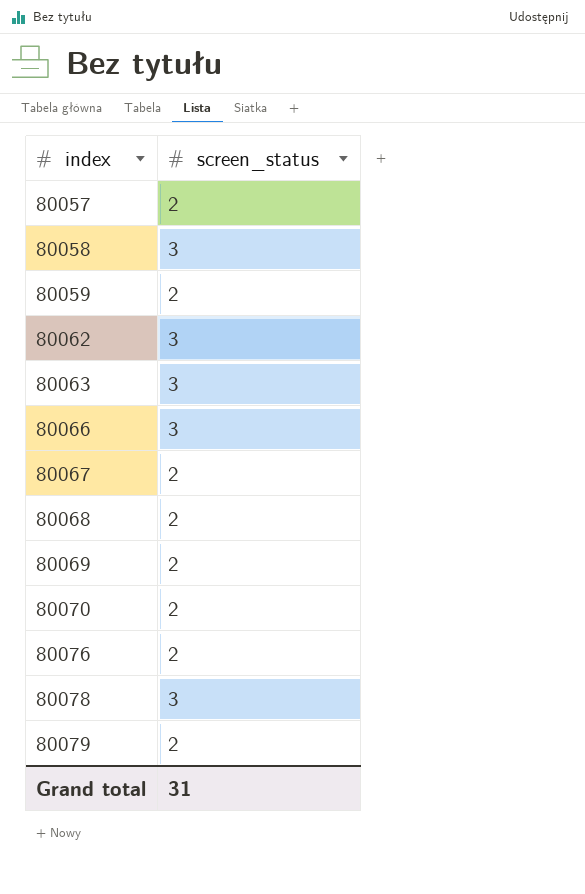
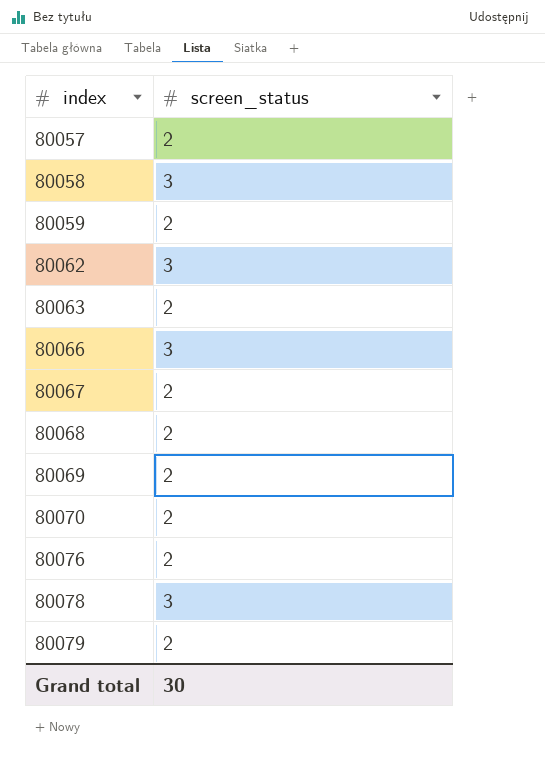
80063 | screen_status: 3 -> 2
Grand total | screen_status: 31 -> 30

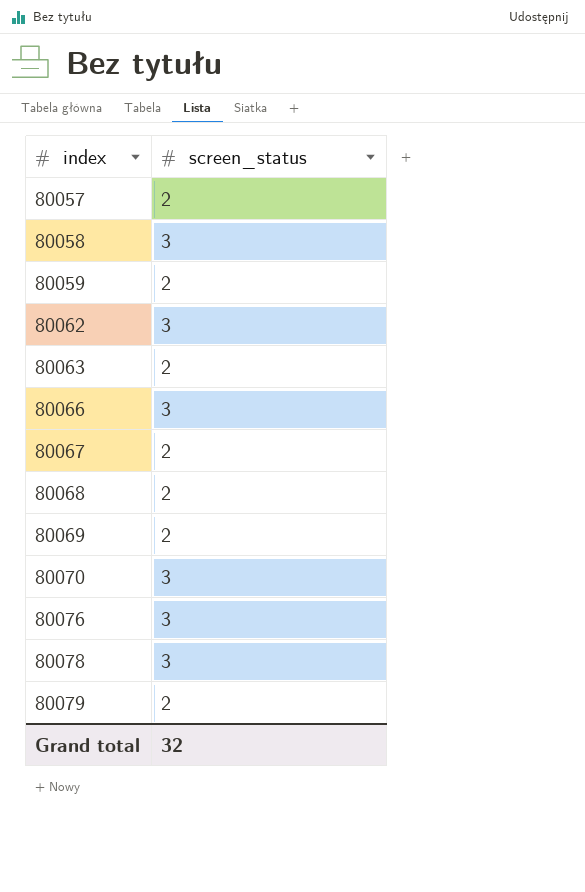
80070 | screen_status: 2 -> 3
80076 | screen_status: 2 -> 3
Grand total | screen_status: 30 -> 32

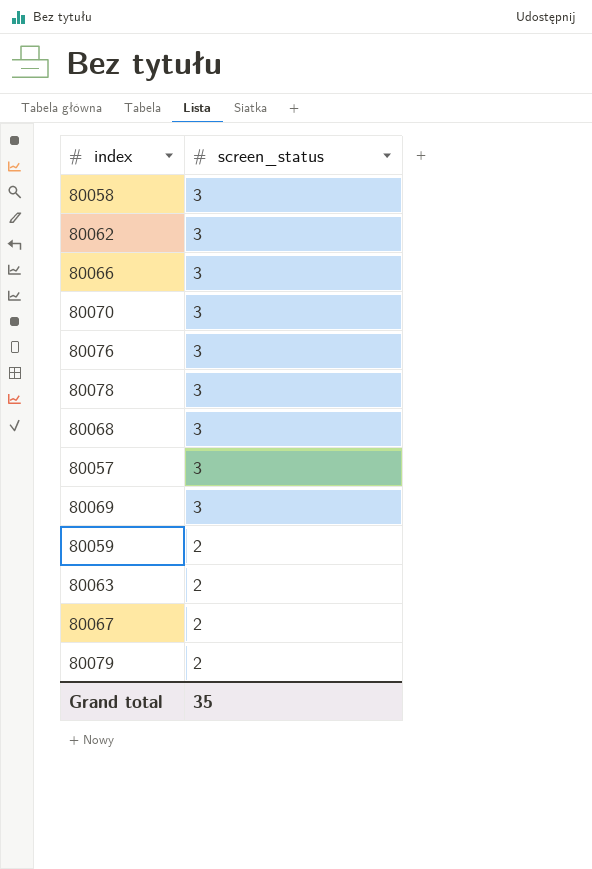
row order: index ascending -> screen_status descending
80068 | screen_status: 2 -> 3
80057 | screen_status: 2 -> 3
80069 | screen_status: 2 -> 3
Grand total | screen_status: 32 -> 35

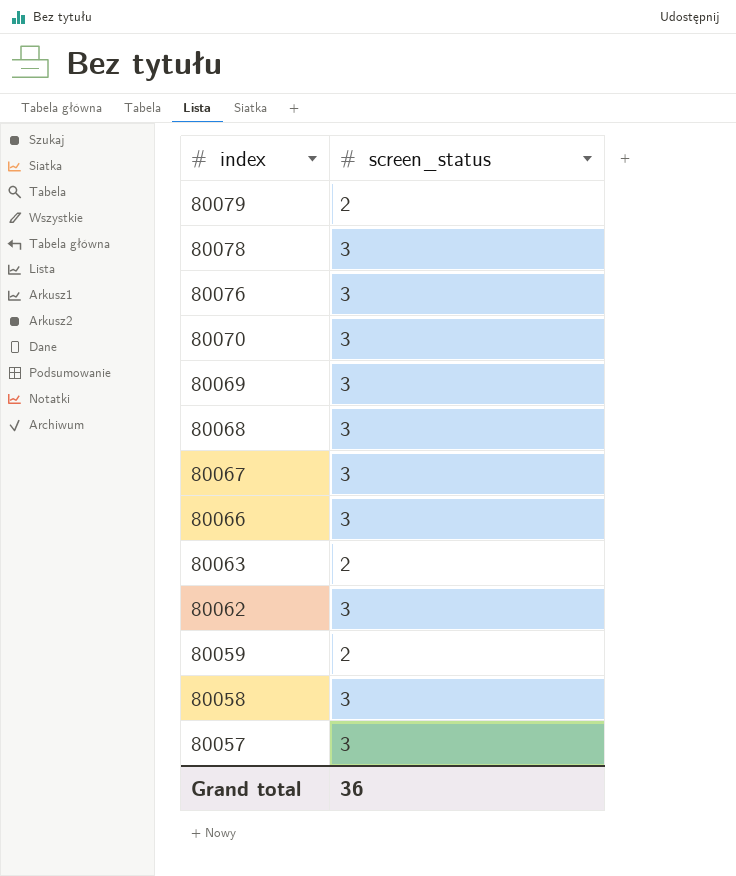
row order: screen_status descending -> index descending
80067 | screen_status: 2 -> 3
Grand total | screen_status: 35 -> 36

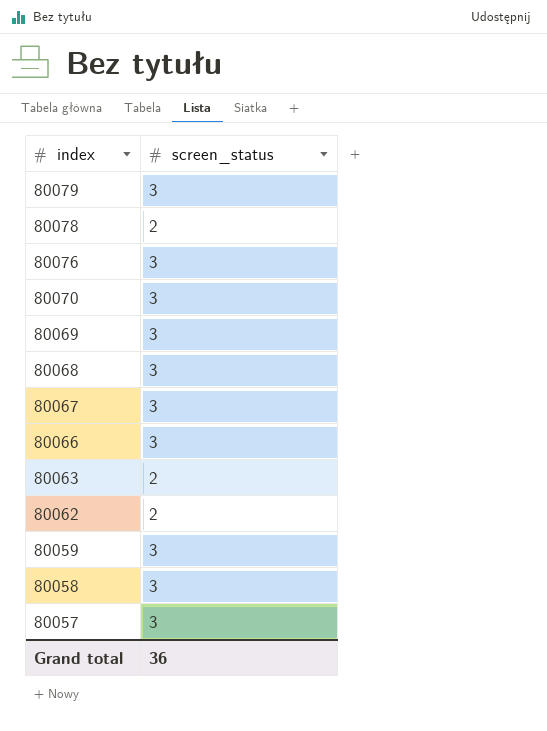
80079 | screen_status: 2 -> 3
80078 | screen_status: 3 -> 2
80062 | screen_status: 3 -> 2
80059 | screen_status: 2 -> 3

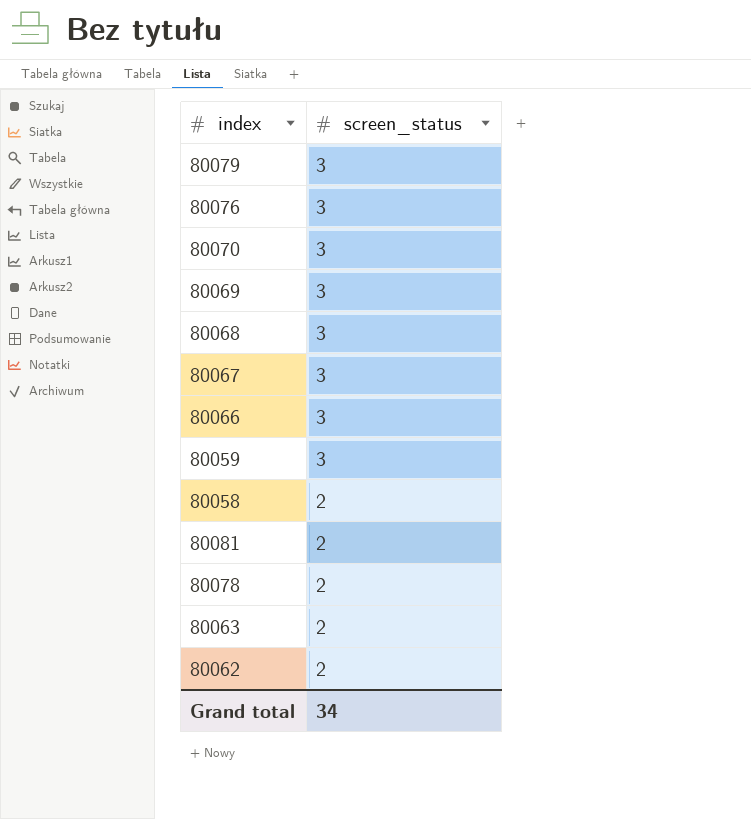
row order: index descending -> screen_status descending
row 80057: 3 -> none
80058 | screen_status: 3 -> 2
row 80081: none -> 2
Grand total | screen_status: 36 -> 34

